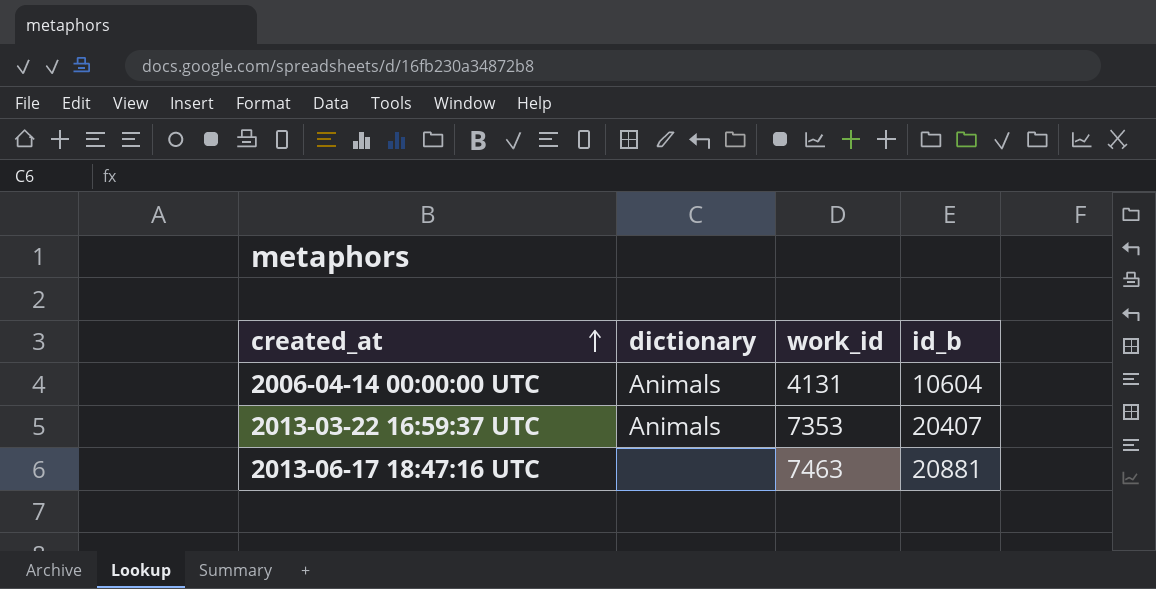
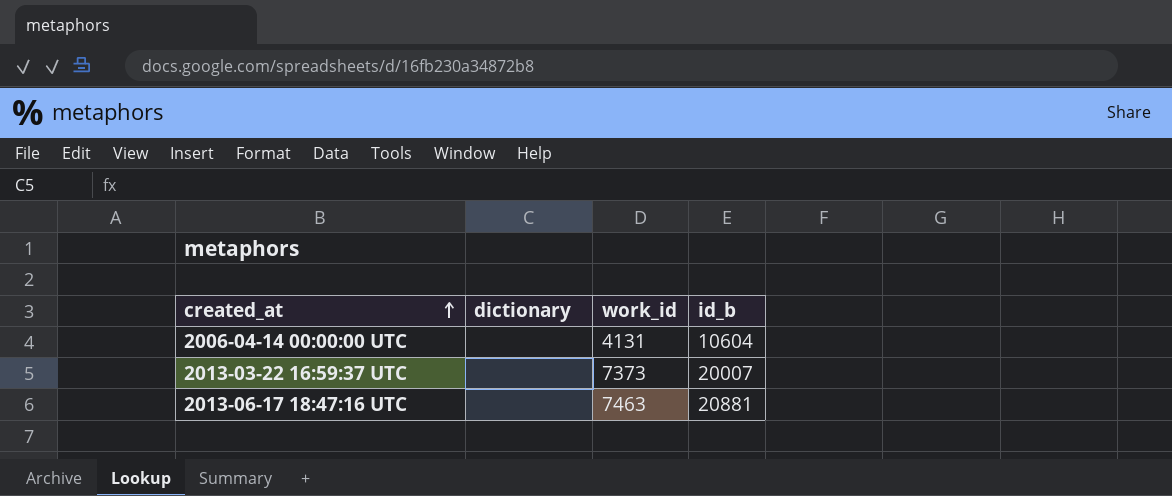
2006-04-14 00:00:00 UTC | dictionary: Animals -> none
2013-03-22 16:59:37 UTC | dictionary: Animals -> none
2013-03-22 16:59:37 UTC | work_id: 7353 -> 7373
2013-03-22 16:59:37 UTC | id_b: 20407 -> 20007

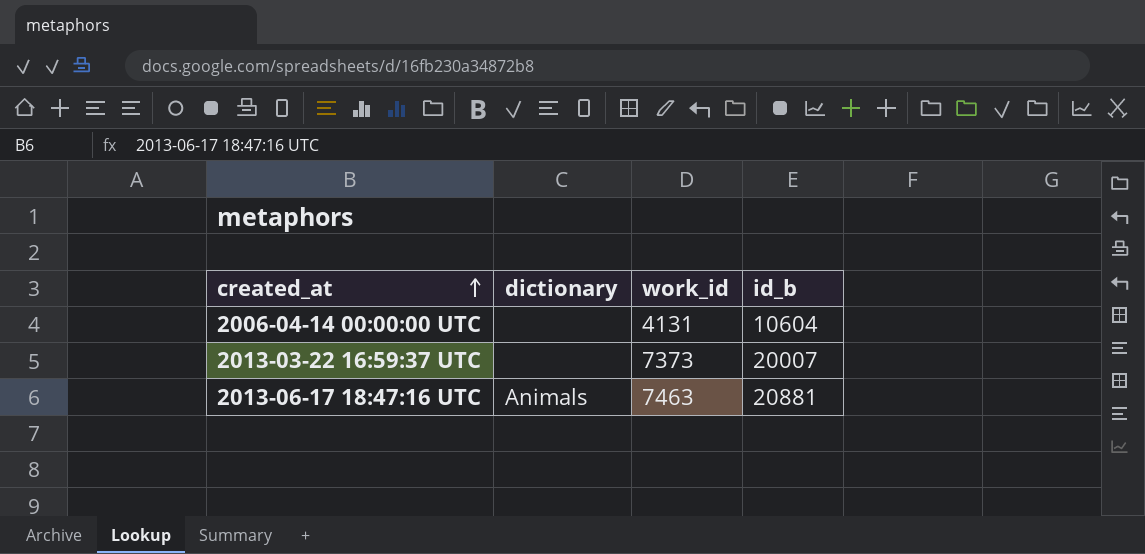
2013-06-17 18:47:16 UTC | dictionary: none -> Animals

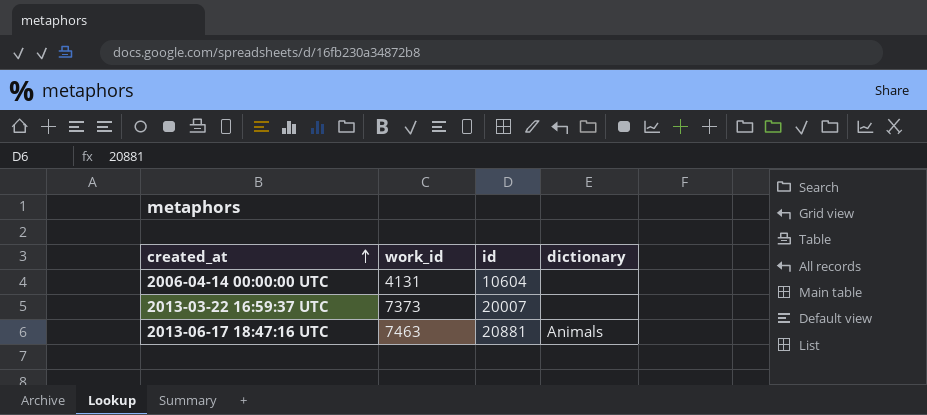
column name: id_b -> id
column dictionary | position: 2 -> 4

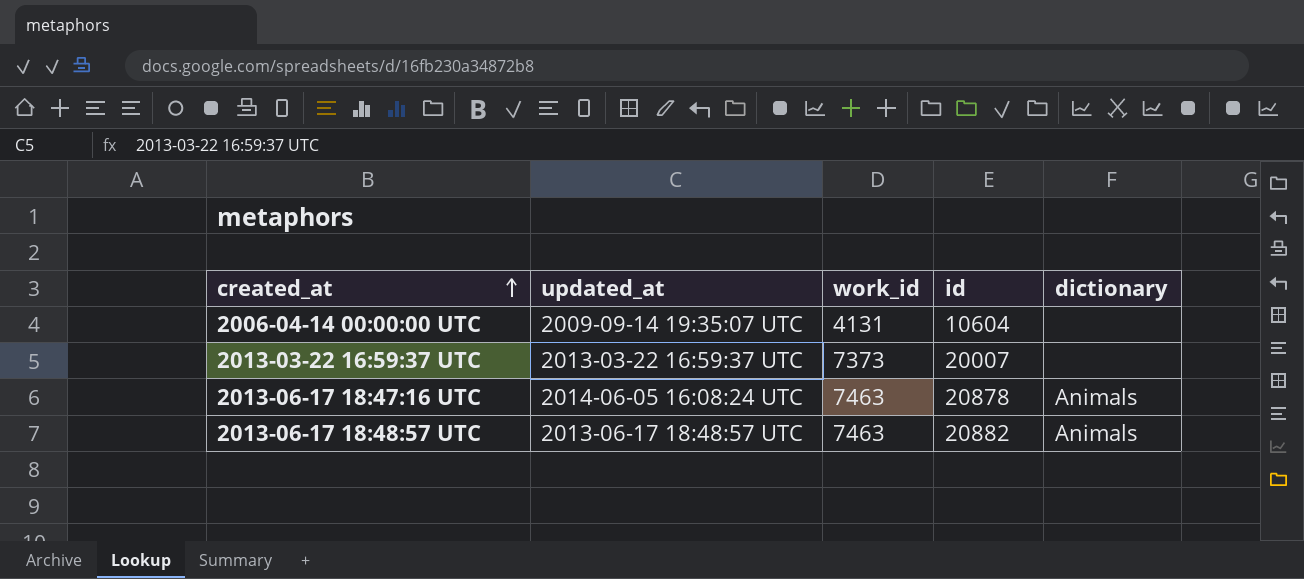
column updated_at | position: none -> 2
2013-06-17 18:47:16 UTC | id: 20881 -> 20878
row 2013-06-17 18:48:57 UTC: none -> 2013-06-17 18:48:57 UTC | 7463 | 20882 | Animals

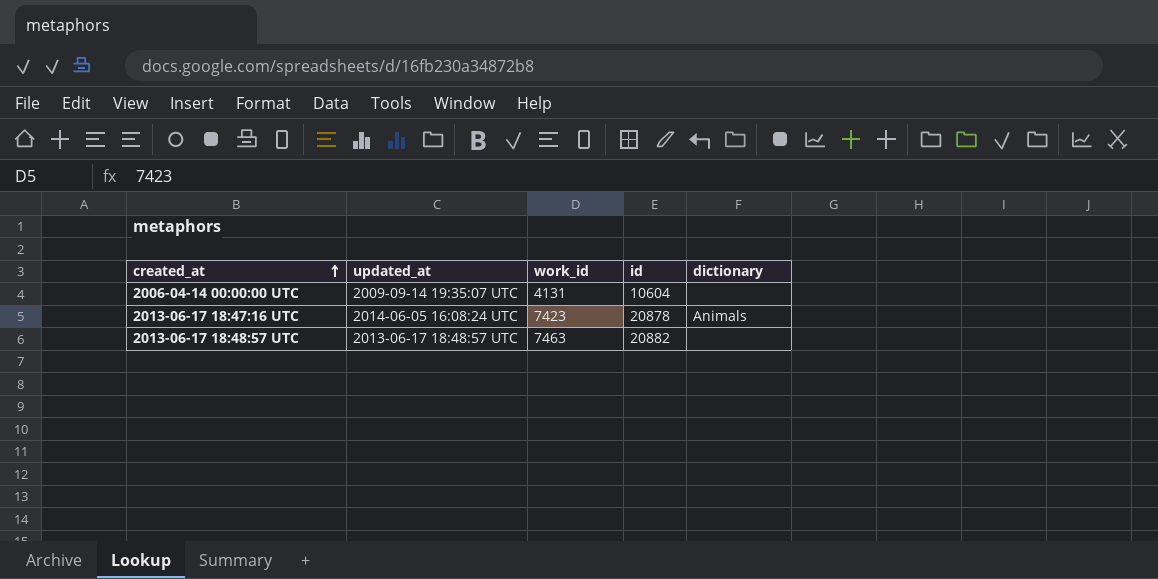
row 2013-03-22 16:59:37 UTC: 2013-03-22 16:59:37 UTC | 7373 | 20007 | none -> none
2013-06-17 18:47:16 UTC | work_id: 7463 -> 7423
2013-06-17 18:48:57 UTC | dictionary: Animals -> none

